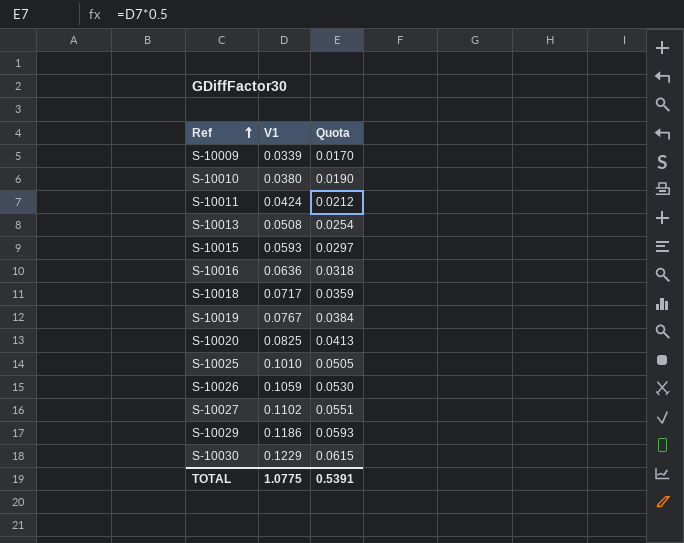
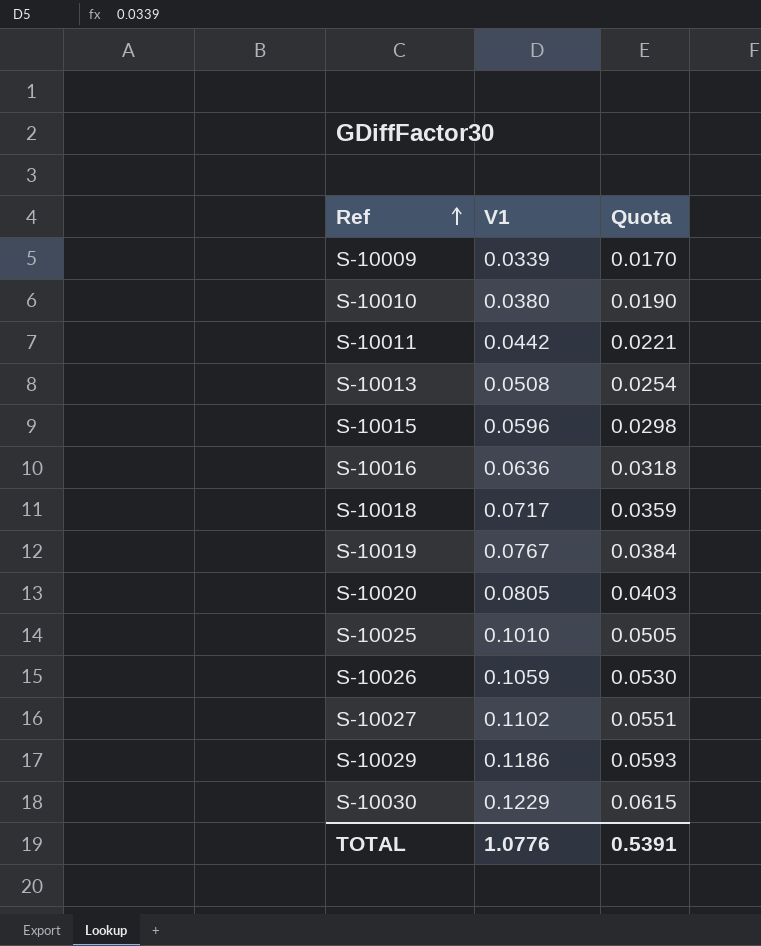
S-10011 | V1: 0.0424 -> 0.0442
S-10011 | Quota: 0.0212 -> 0.0221
S-10015 | V1: 0.0593 -> 0.0596
S-10015 | Quota: 0.0297 -> 0.0298
S-10020 | V1: 0.0825 -> 0.0805
S-10020 | Quota: 0.0413 -> 0.0403
TOTAL | V1: 1.0775 -> 1.0776

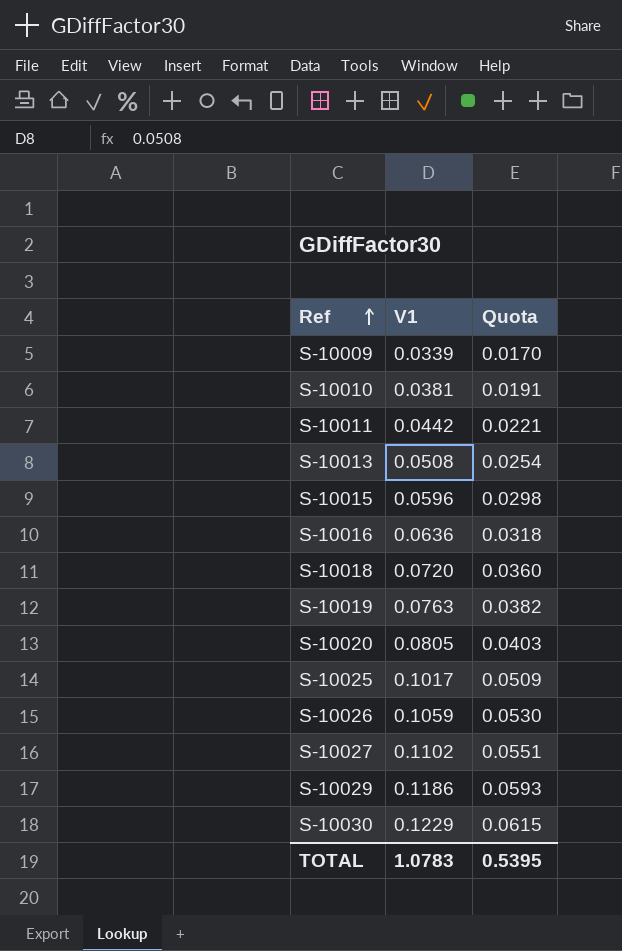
S-10010 | V1: 0.0380 -> 0.0381
S-10010 | Quota: 0.0190 -> 0.0191
S-10018 | V1: 0.0717 -> 0.0720
S-10018 | Quota: 0.0359 -> 0.0360
S-10019 | V1: 0.0767 -> 0.0763
S-10019 | Quota: 0.0384 -> 0.0382
S-10025 | V1: 0.1010 -> 0.1017
S-10025 | Quota: 0.0505 -> 0.0509
TOTAL | V1: 1.0776 -> 1.0783
TOTAL | Quota: 0.5391 -> 0.5395

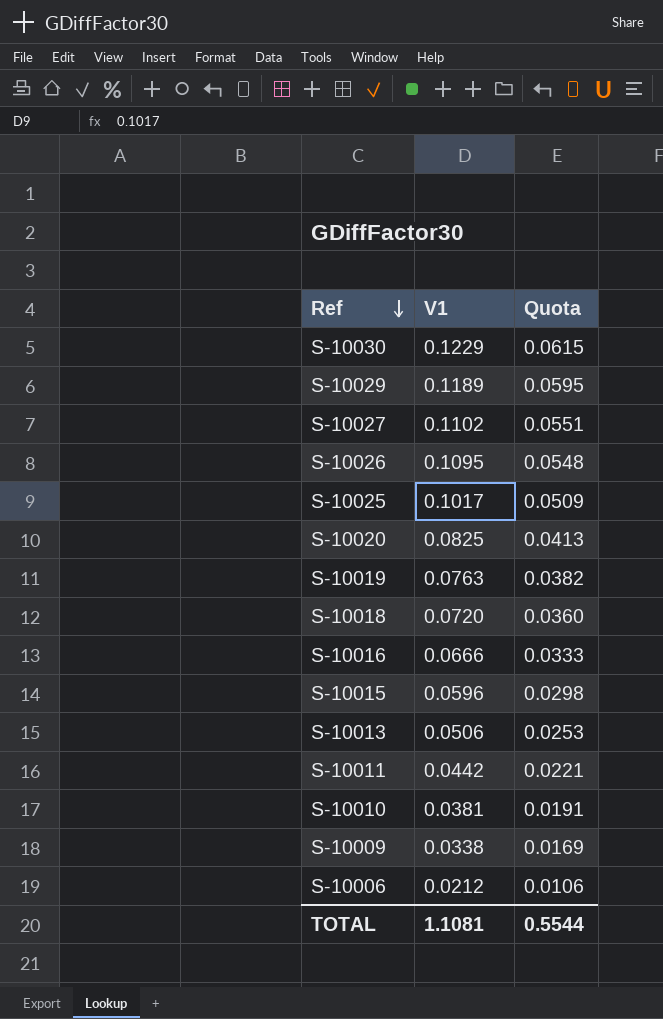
row order: Ref ascending -> Ref descending
S-10029 | V1: 0.1186 -> 0.1189
S-10029 | Quota: 0.0593 -> 0.0595
S-10026 | V1: 0.1059 -> 0.1095
S-10026 | Quota: 0.0530 -> 0.0548
S-10020 | V1: 0.0805 -> 0.0825
S-10020 | Quota: 0.0403 -> 0.0413
S-10016 | V1: 0.0636 -> 0.0666
S-10016 | Quota: 0.0318 -> 0.0333
S-10013 | V1: 0.0508 -> 0.0506
S-10013 | Quota: 0.0254 -> 0.0253
S-10009 | V1: 0.0339 -> 0.0338
S-10009 | Quota: 0.0170 -> 0.0169
row S-10006: none -> 0.0212 | 0.0106
TOTAL | V1: 1.0783 -> 1.1081
TOTAL | Quota: 0.5395 -> 0.5544

